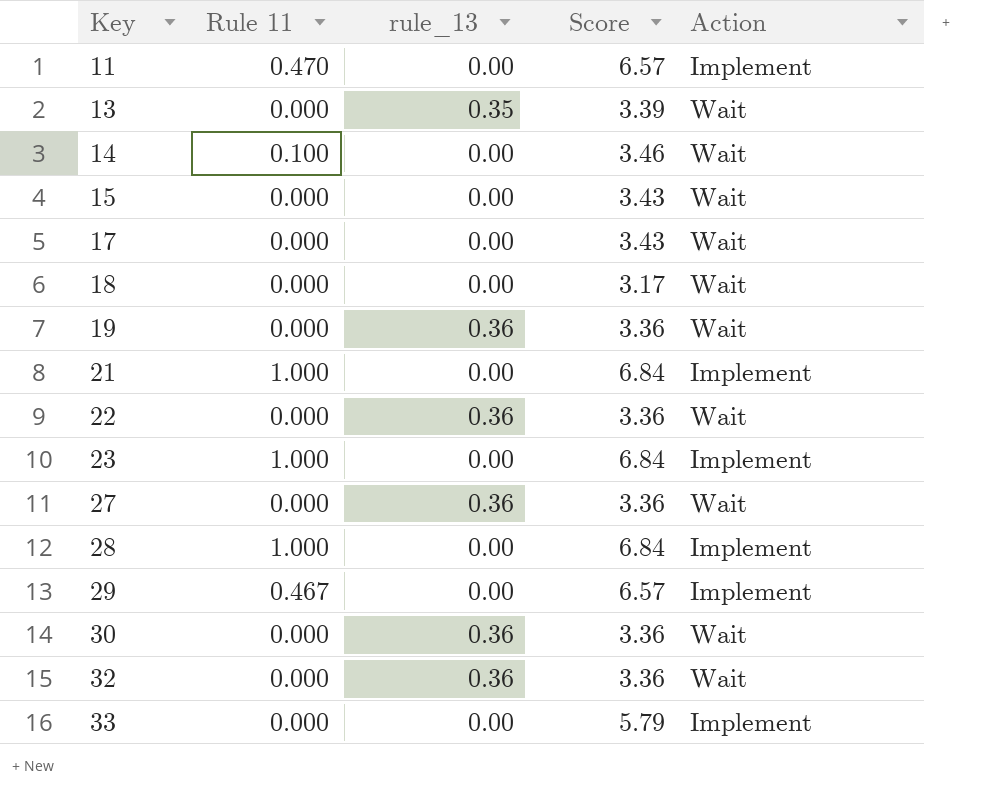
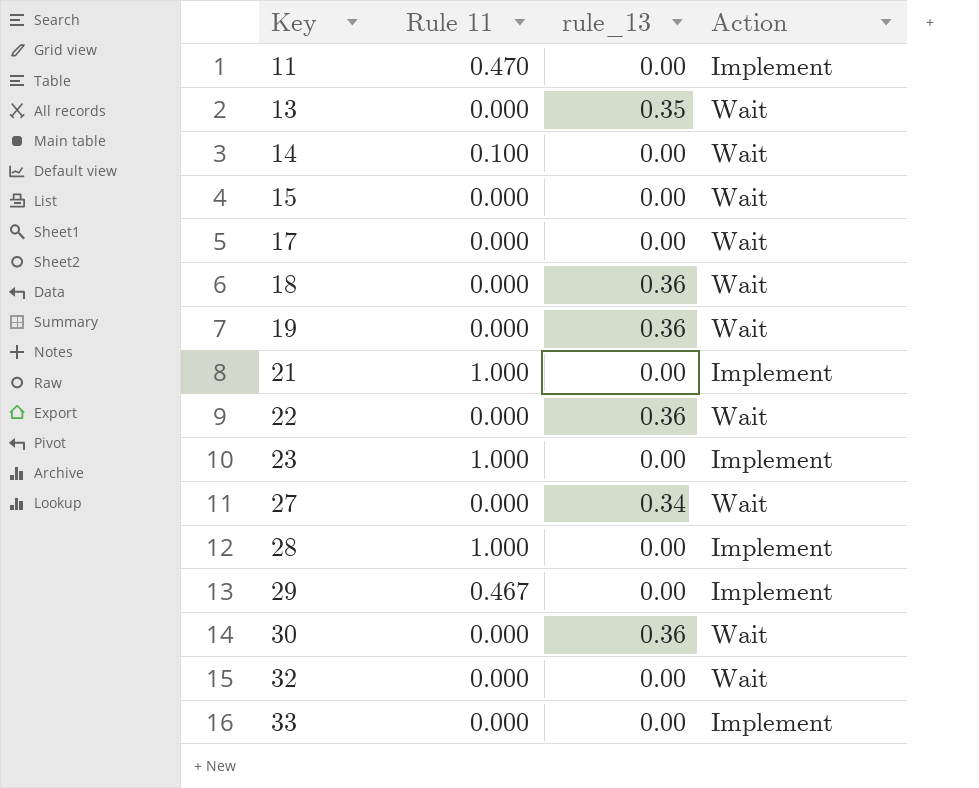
column Score | position: 4 -> none
18 | rule_13: 0.00 -> 0.36
27 | rule_13: 0.36 -> 0.34
32 | rule_13: 0.36 -> 0.00

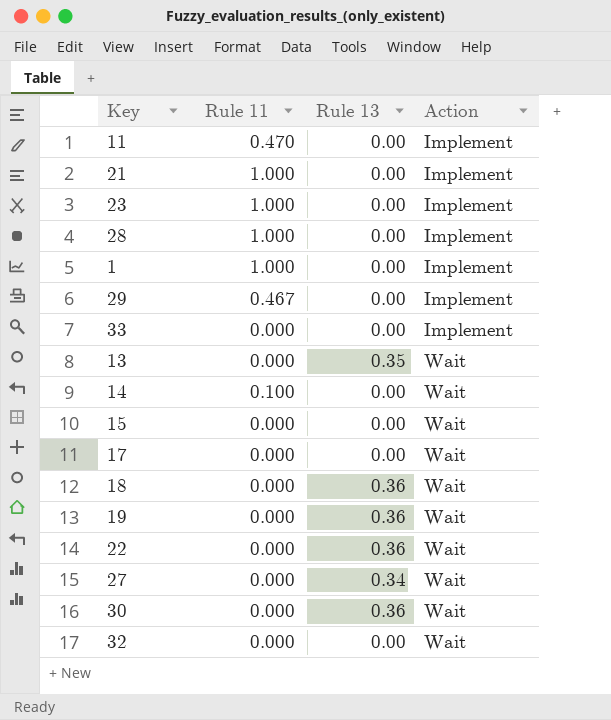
row order: Key ascending -> Action ascending
column name: rule_13 -> Rule 13
row 1: none -> 1.000 | 0.00 | Implement

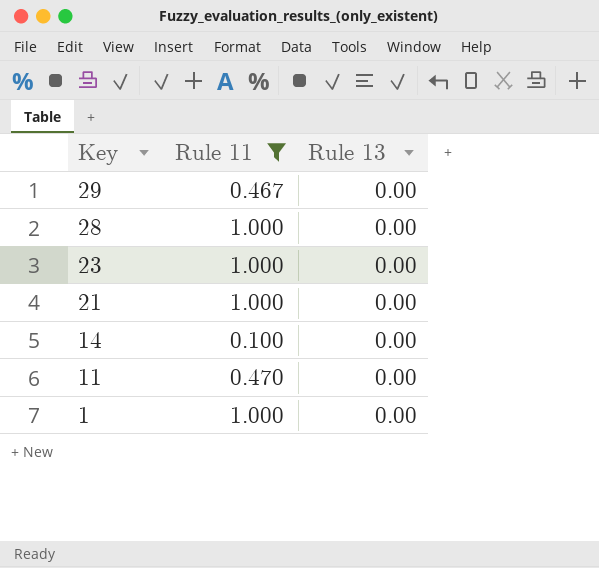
filter: none -> Rule 11 != 0.000
row order: Action ascending -> Key descending
column Action | position: 4 -> none

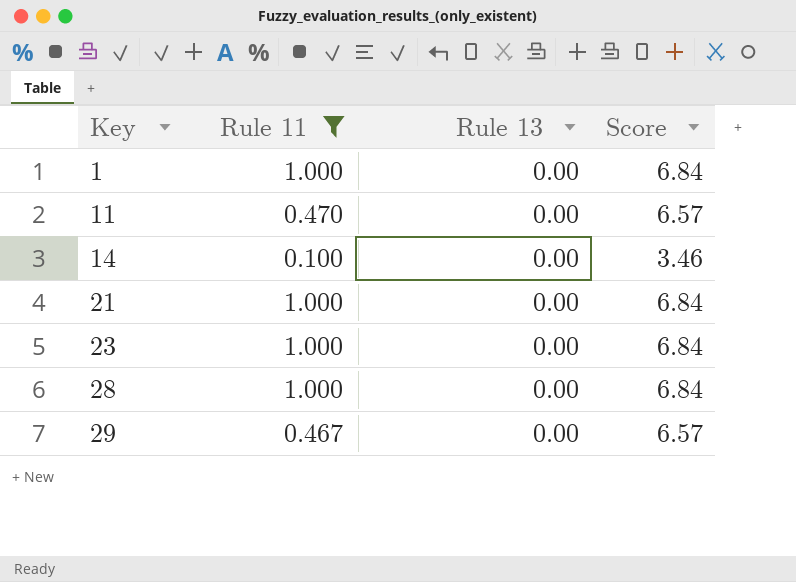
row order: Key descending -> Key ascending
column Score | position: none -> 4

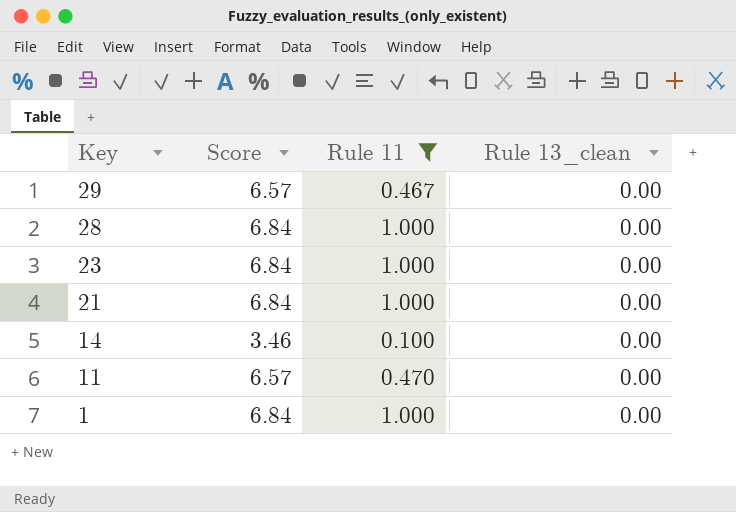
row order: Key ascending -> Key descending
column Score | position: 4 -> 2
column name: Rule 13 -> Rule 13_clean

